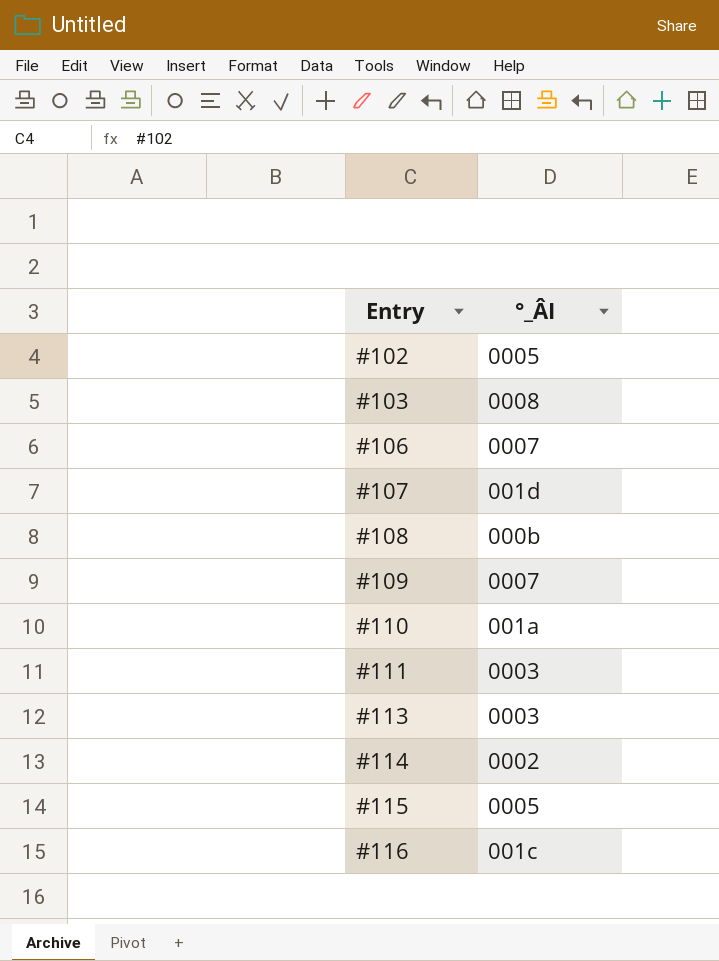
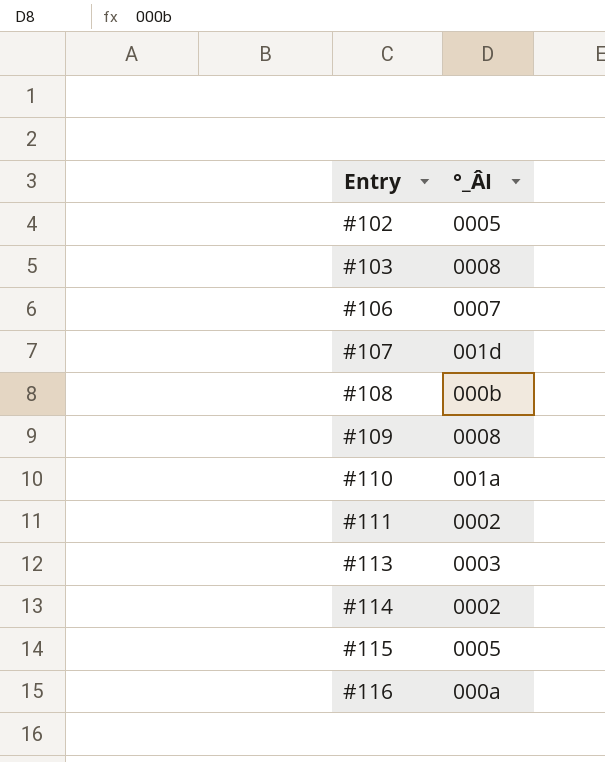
#109 | °_ÂI: 0007 -> 0008
#111 | °_ÂI: 0003 -> 0002
#116 | °_ÂI: 001c -> 000a

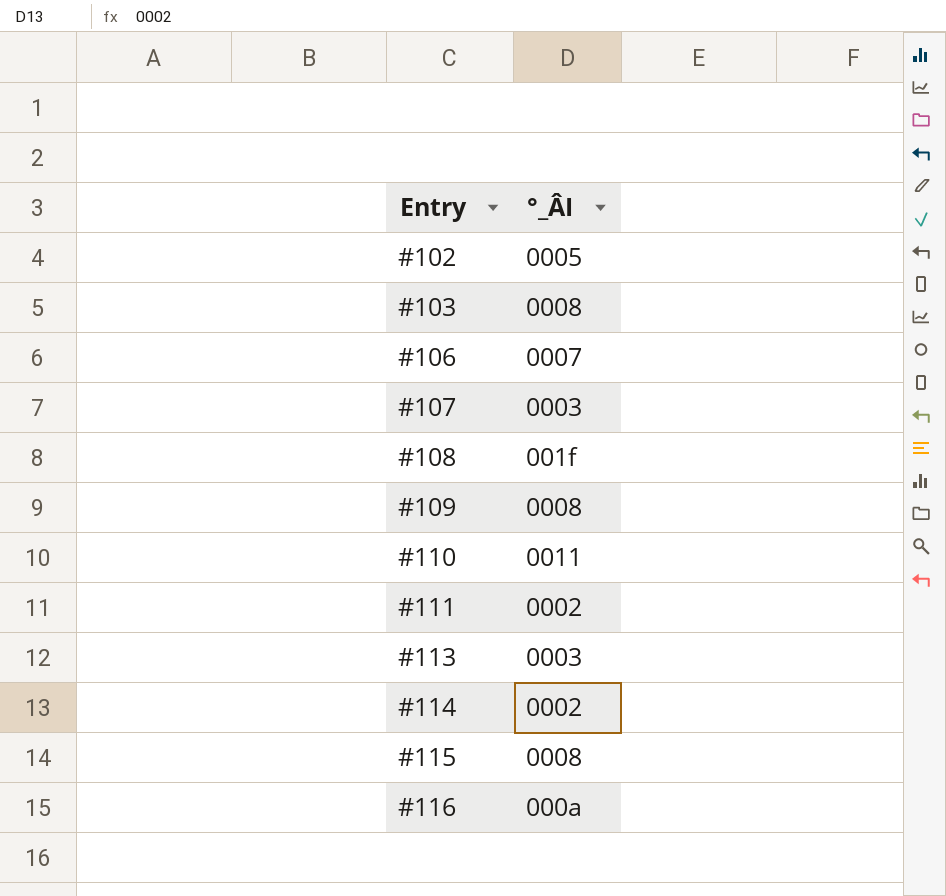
#107 | °_ÂI: 001d -> 0003
#108 | °_ÂI: 000b -> 001f
#110 | °_ÂI: 001a -> 0011
#115 | °_ÂI: 0005 -> 0008

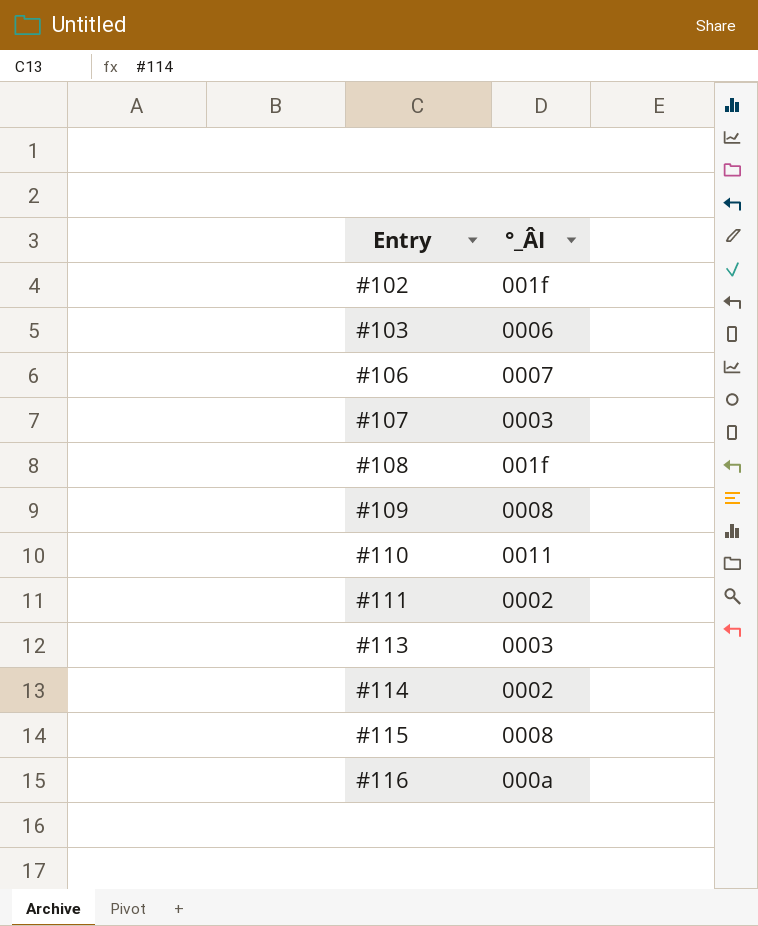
#102 | °_ÂI: 0005 -> 001f
#103 | °_ÂI: 0008 -> 0006

